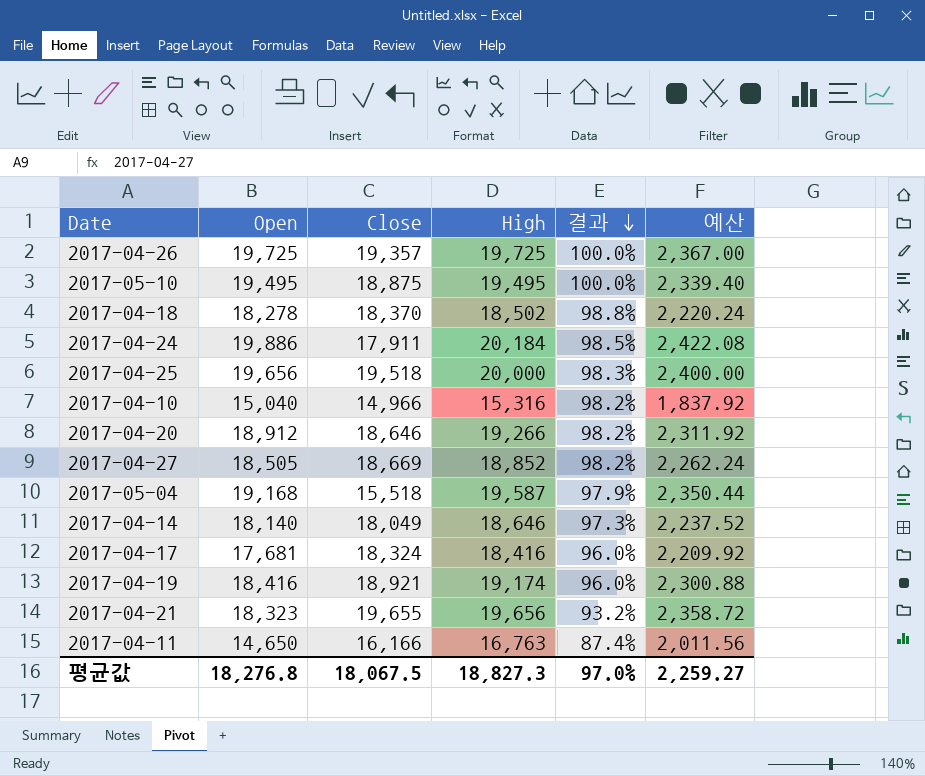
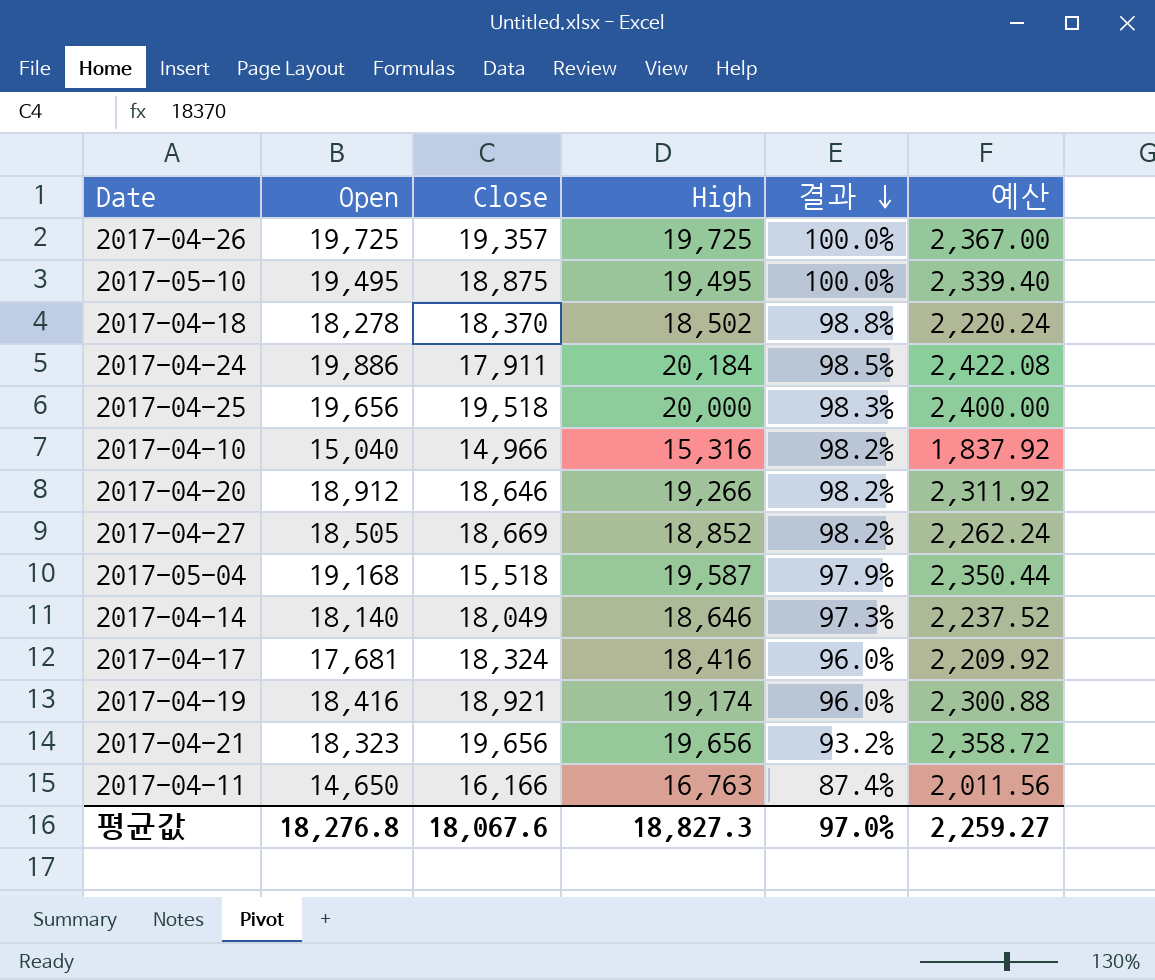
2017-04-21 | Close: 19,655 -> 19,656
평균값 | Close: 18,067.5 -> 18,067.6

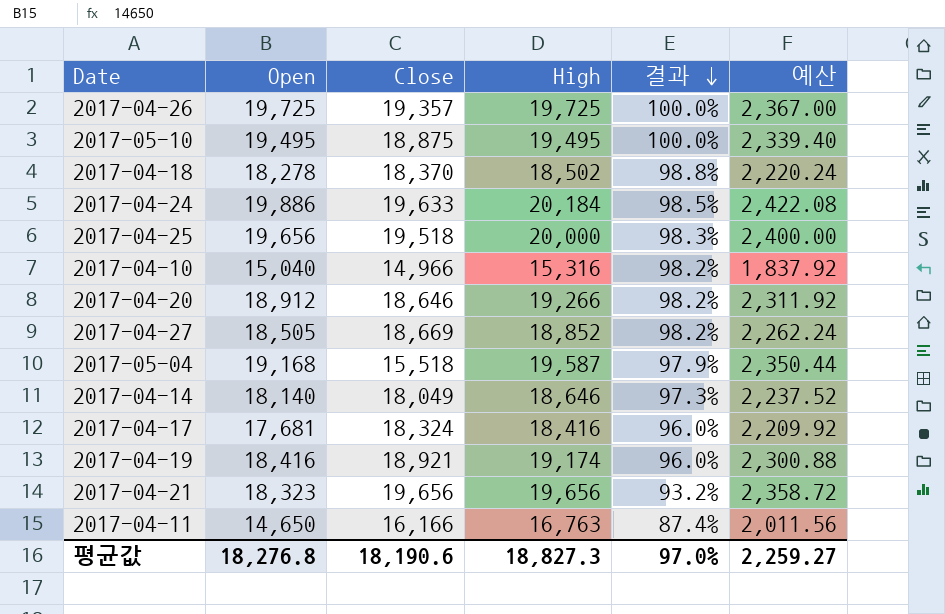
2017-04-24 | Close: 17,911 -> 19,633
평균값 | Close: 18,067.6 -> 18,190.6

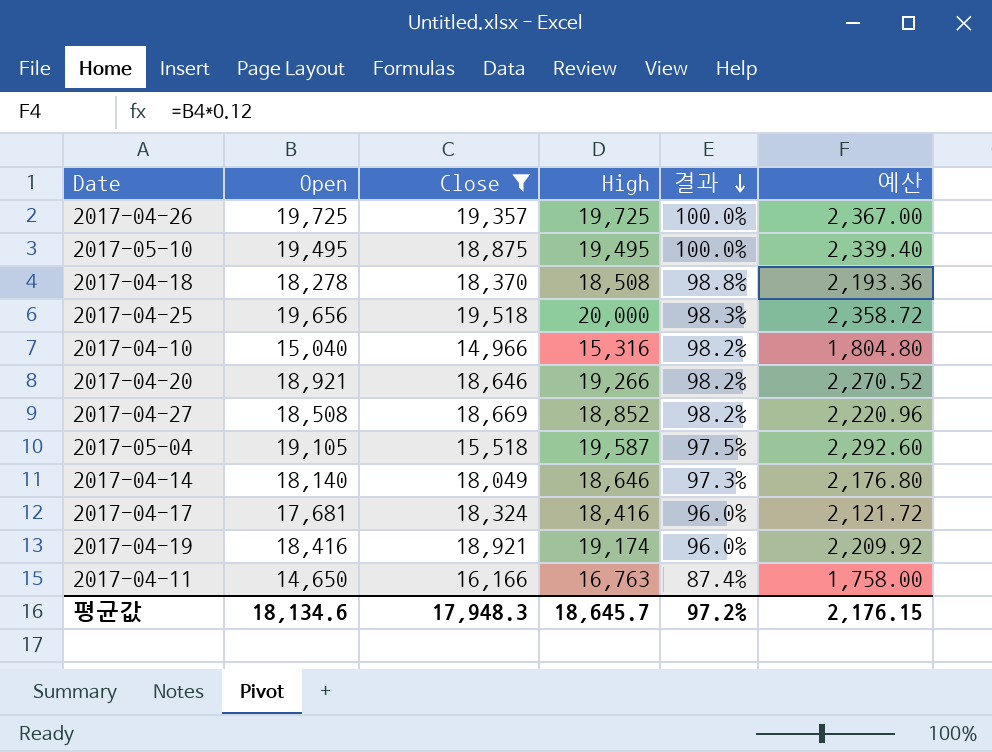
filter: none -> Close <= 19,518
column 예산 | formula: [High] * 0.12 -> [Open] * 0.12
2017-04-18 | High: 18,502 -> 18,508
2017-04-20 | Open: 18,912 -> 18,921
2017-04-27 | Open: 18,505 -> 18,508
2017-05-04 | Open: 19,168 -> 19,105
2017-05-04 | 결과: 97.9% -> 97.5%
평균값 | Open: 18,276.8 -> 18,134.6
평균값 | Close: 18,190.6 -> 17,948.3
평균값 | High: 18,827.3 -> 18,645.7
평균값 | 결과: 97.0% -> 97.2%
평균값 | 예산: 2,259.27 -> 2,176.15

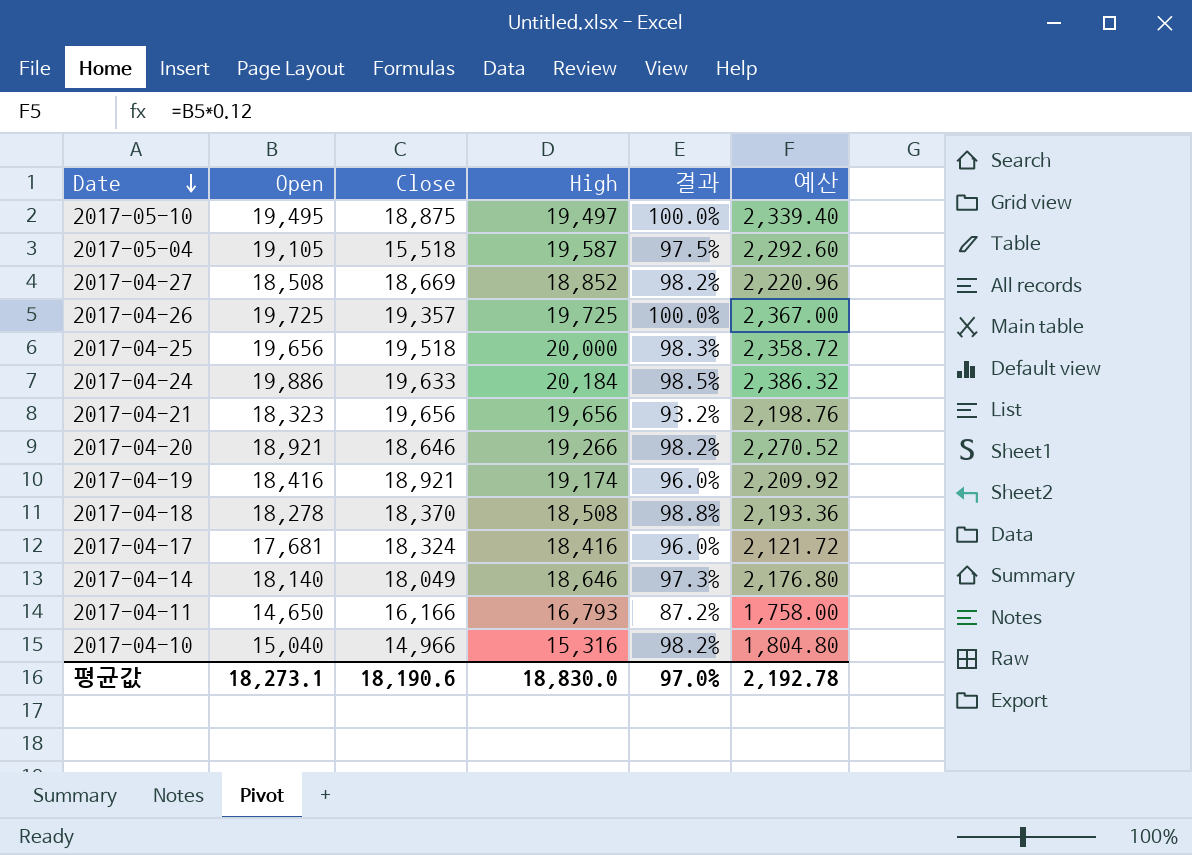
filter: Close <= 19,518 -> none
row order: 결과 descending -> Date descending
2017-05-10 | High: 19,495 -> 19,497
2017-04-11 | High: 16,763 -> 16,793
2017-04-11 | 결과: 87.4% -> 87.2%
평균값 | Open: 18,134.6 -> 18,273.1
평균값 | Close: 17,948.3 -> 18,190.6
평균값 | High: 18,645.7 -> 18,830.0
평균값 | 결과: 97.2% -> 97.0%
평균값 | 예산: 2,176.15 -> 2,192.78

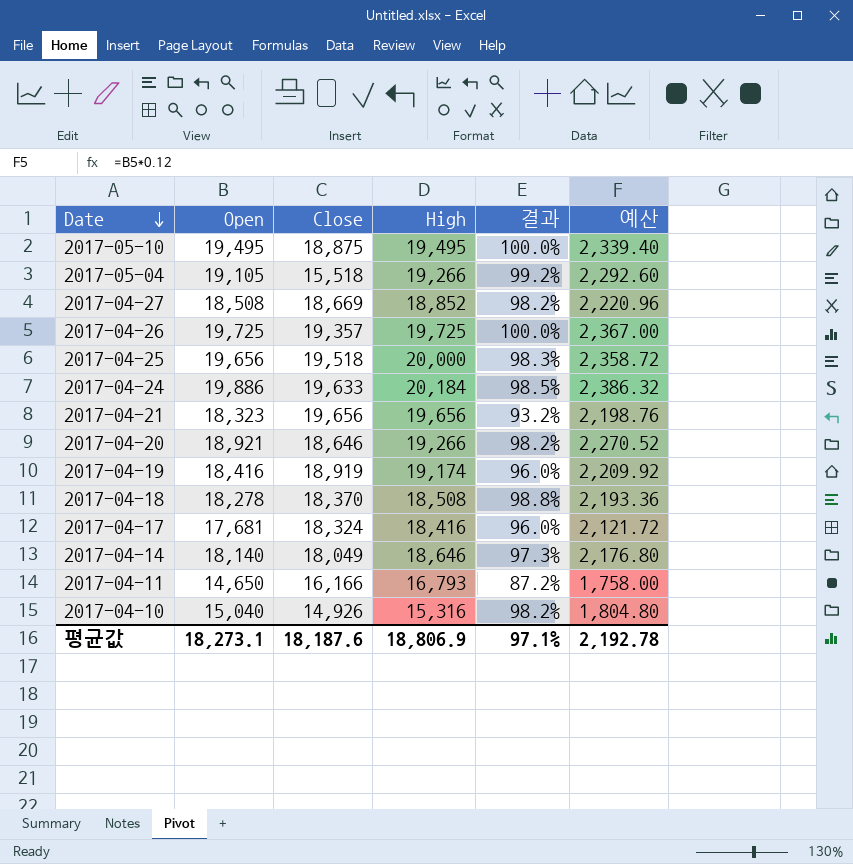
2017-05-10 | High: 19,497 -> 19,495
2017-05-04 | High: 19,587 -> 19,266
2017-05-04 | 결과: 97.5% -> 99.2%
2017-04-19 | Close: 18,921 -> 18,919
2017-04-10 | Close: 14,966 -> 14,926
평균값 | Close: 18,190.6 -> 18,187.6
평균값 | High: 18,830.0 -> 18,806.9
평균값 | 결과: 97.0% -> 97.1%

